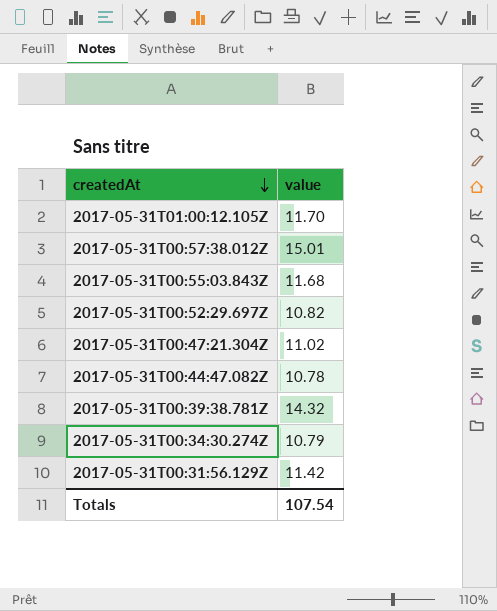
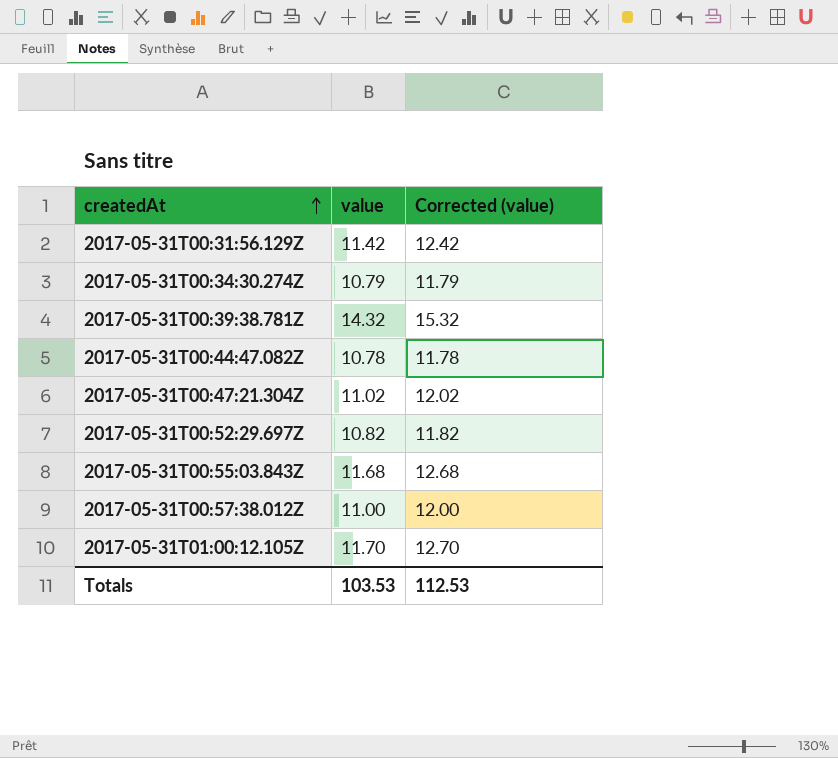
row order: createdAt descending -> createdAt ascending
column Corrected (value) | formula: none -> [value] + 1
2017-05-31T00:57:38.012Z | value: 15.01 -> 11.00
Totals | value: 107.54 -> 103.53

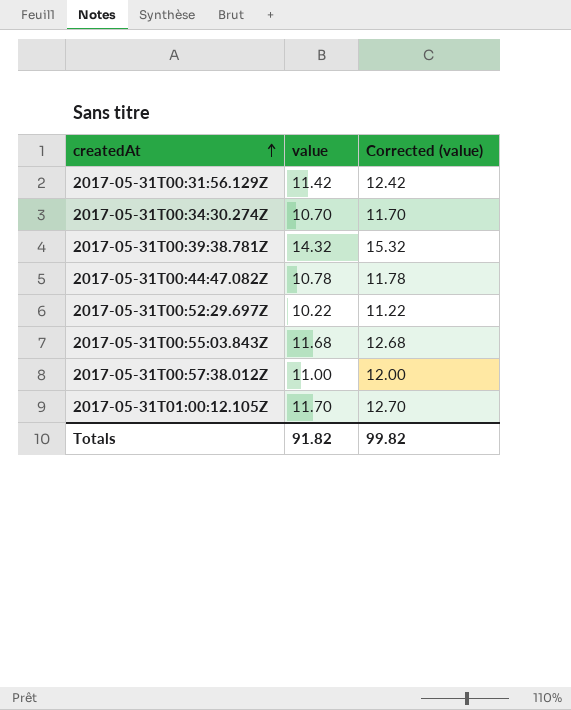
row 2017-05-31T00:47:21.304Z: 11.02 | 12.02 -> none
2017-05-31T00:34:30.274Z | value: 10.79 -> 10.70
2017-05-31T00:34:30.274Z | Corrected (value): 11.79 -> 11.70
2017-05-31T00:52:29.697Z | value: 10.82 -> 10.22
2017-05-31T00:52:29.697Z | Corrected (value): 11.82 -> 11.22
Totals | value: 103.53 -> 91.82
Totals | Corrected (value): 112.53 -> 99.82

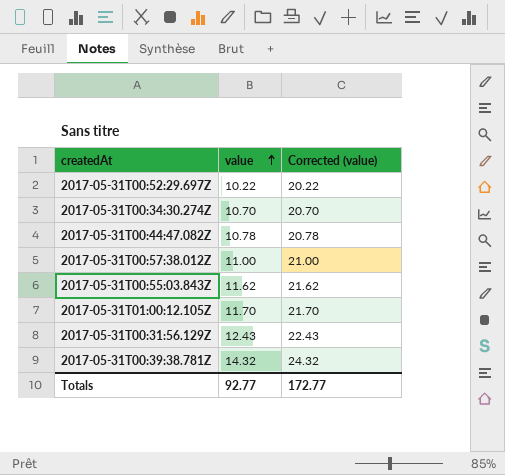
row order: createdAt ascending -> value ascending
column Corrected (value) | formula: [value] + 1 -> [value] + 10
2017-05-31T00:55:03.843Z | value: 11.68 -> 11.62
2017-05-31T00:31:56.129Z | value: 11.42 -> 12.43
Totals | value: 91.82 -> 92.77
Totals | Corrected (value): 99.82 -> 172.77

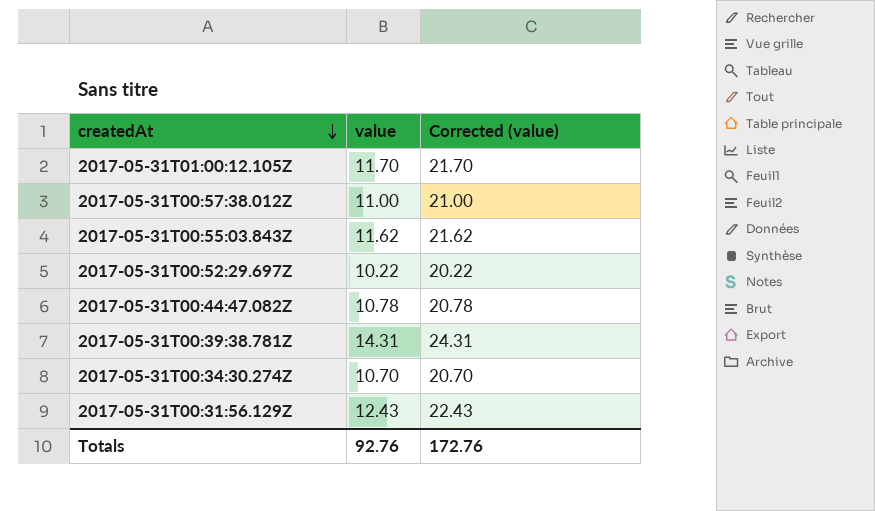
row order: value ascending -> createdAt descending
2017-05-31T00:39:38.781Z | value: 14.32 -> 14.31
2017-05-31T00:39:38.781Z | Corrected (value): 24.32 -> 24.31
Totals | value: 92.77 -> 92.76
Totals | Corrected (value): 172.77 -> 172.76

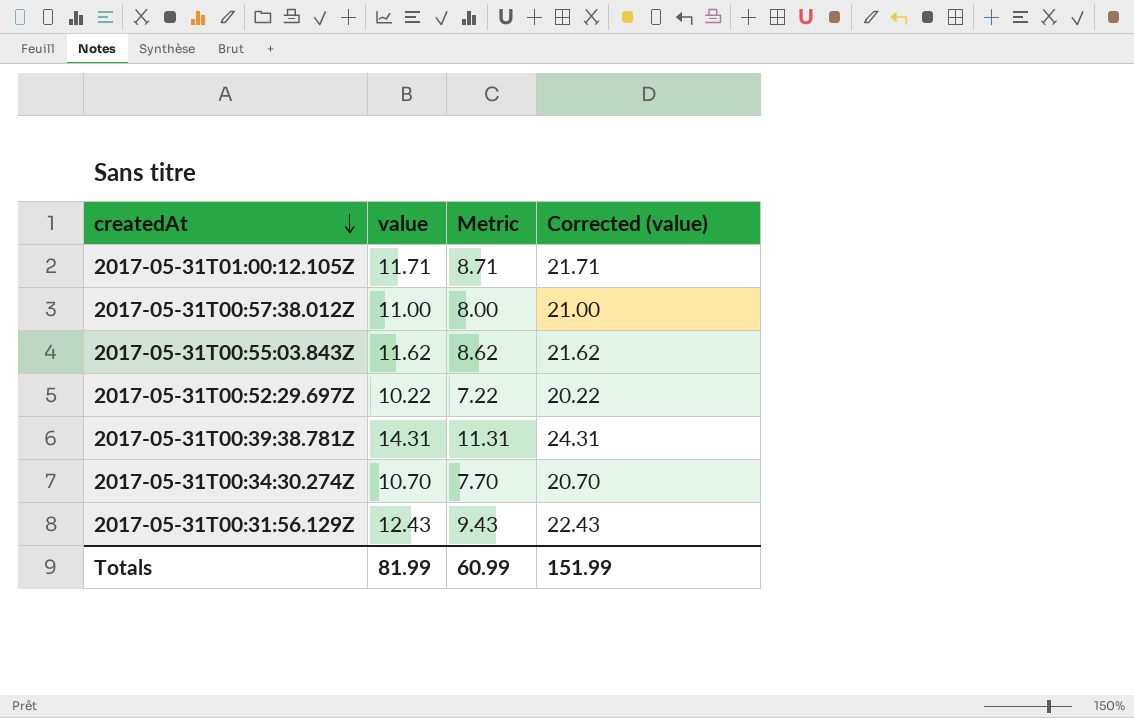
column Metric | formula: none -> [value] - 3
row 2017-05-31T00:44:47.082Z: 10.78 | 20.78 -> none
2017-05-31T01:00:12.105Z | value: 11.70 -> 11.71
2017-05-31T01:00:12.105Z | Corrected (value): 21.70 -> 21.71
Totals | value: 92.76 -> 81.99
Totals | Corrected (value): 172.76 -> 151.99

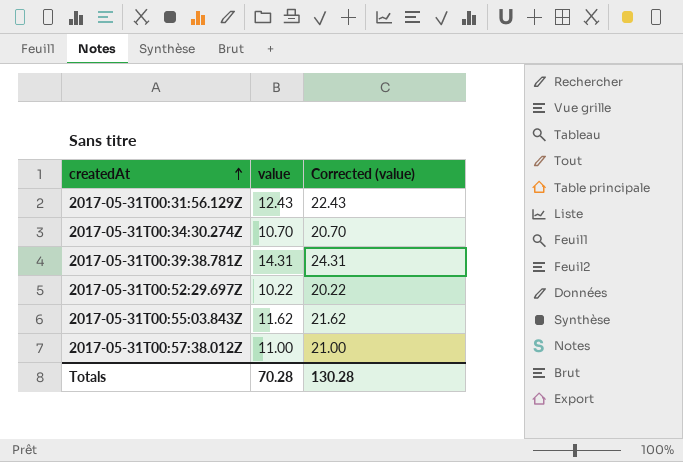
row order: createdAt descending -> createdAt ascending
column Metric | formula: [value] - 3 -> none
row 2017-05-31T01:00:12.105Z: 11.71 | 8.71 | 21.71 -> none
Totals | value: 81.99 -> 70.28
Totals | Corrected (value): 151.99 -> 130.28

